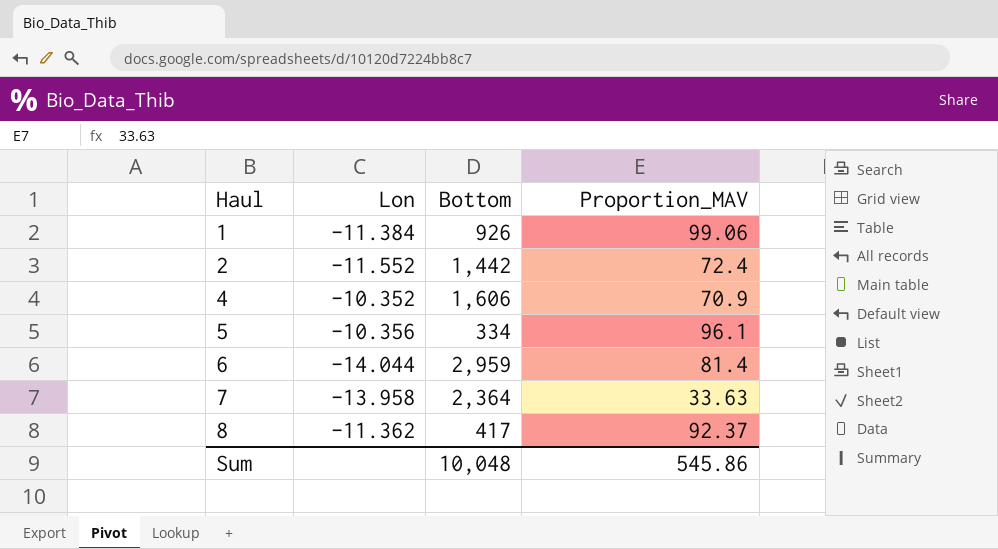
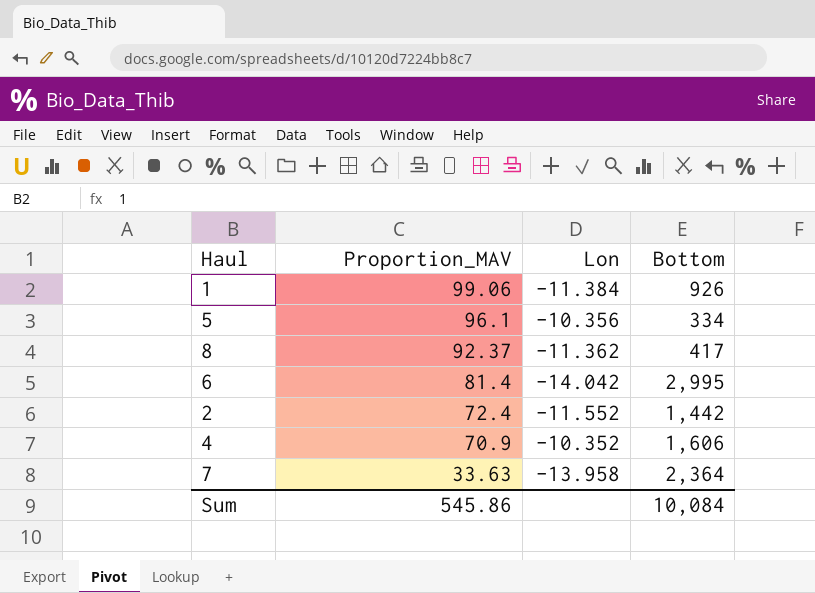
row order: Haul ascending -> Proportion_MAV descending
column Proportion_MAV | position: 4 -> 2
6 | Lon: -14.044 -> -14.042
6 | Bottom: 2,959 -> 2,995
Sum | Bottom: 10,048 -> 10,084

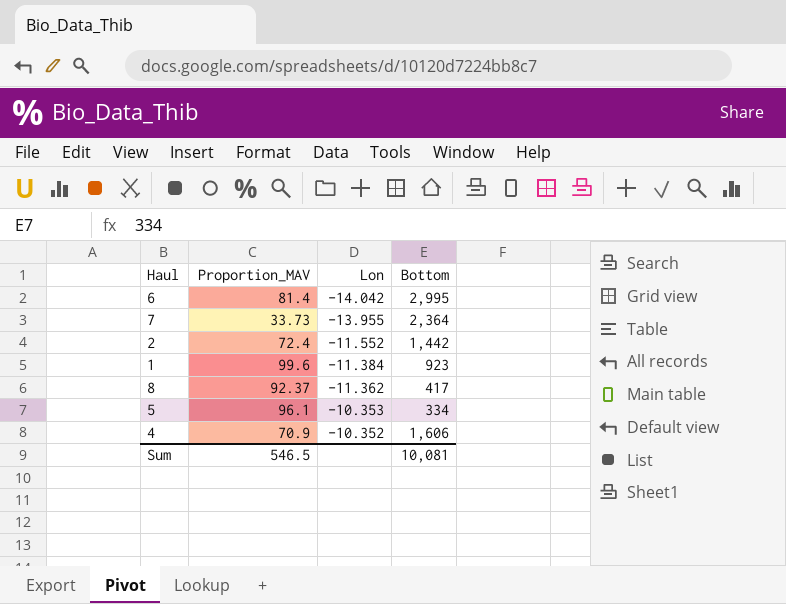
row order: Proportion_MAV descending -> Lon ascending
7 | Proportion_MAV: 33.63 -> 33.73
7 | Lon: -13.958 -> -13.955
1 | Proportion_MAV: 99.06 -> 99.6
1 | Bottom: 926 -> 923
5 | Lon: -10.356 -> -10.353
Sum | Proportion_MAV: 545.86 -> 546.5
Sum | Bottom: 10,084 -> 10,081

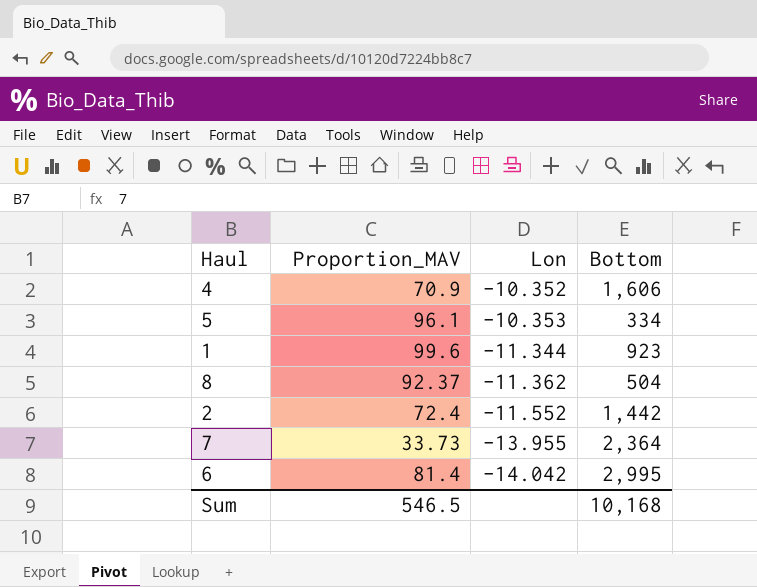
row order: Lon ascending -> Lon descending
1 | Lon: -11.384 -> -11.344
8 | Bottom: 417 -> 504
Sum | Bottom: 10,081 -> 10,168

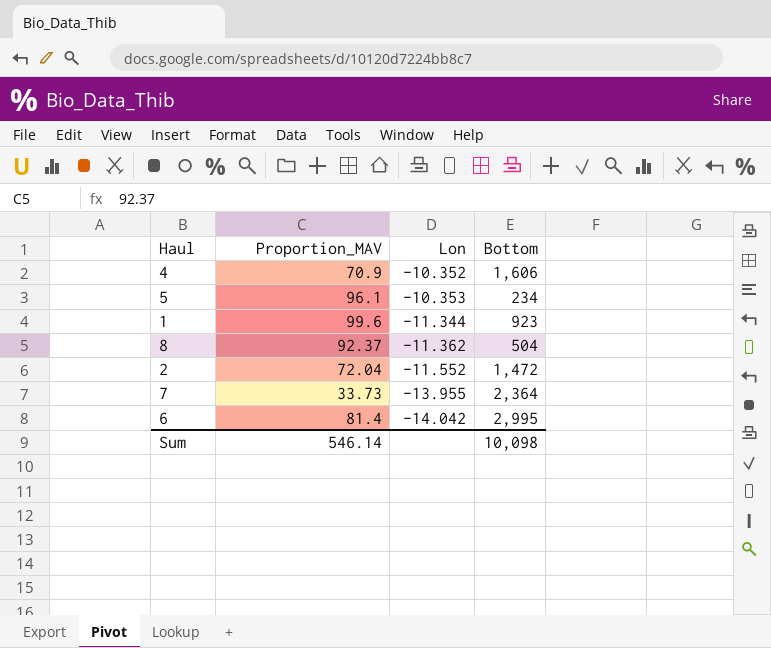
5 | Bottom: 334 -> 234
2 | Proportion_MAV: 72.4 -> 72.04
2 | Bottom: 1,442 -> 1,472
Sum | Proportion_MAV: 546.5 -> 546.14
Sum | Bottom: 10,168 -> 10,098

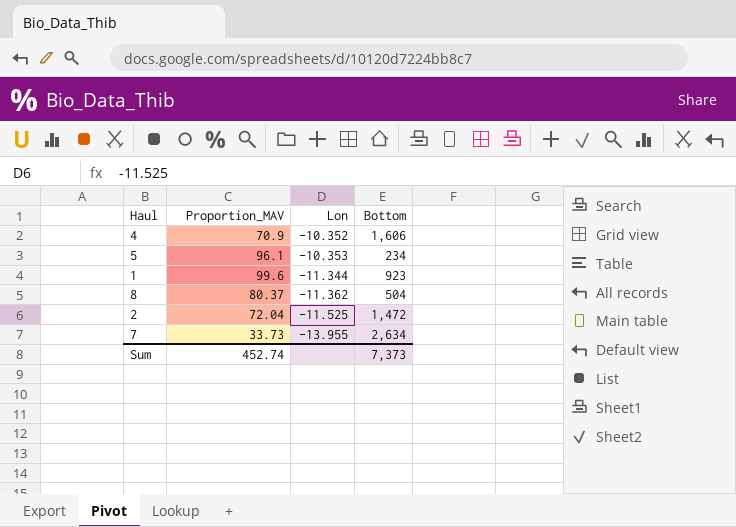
row 6: 81.4 | -14.042 | 2,995 -> none
8 | Proportion_MAV: 92.37 -> 80.37
2 | Lon: -11.552 -> -11.525
7 | Bottom: 2,364 -> 2,634
Sum | Proportion_MAV: 546.14 -> 452.74
Sum | Bottom: 10,098 -> 7,373

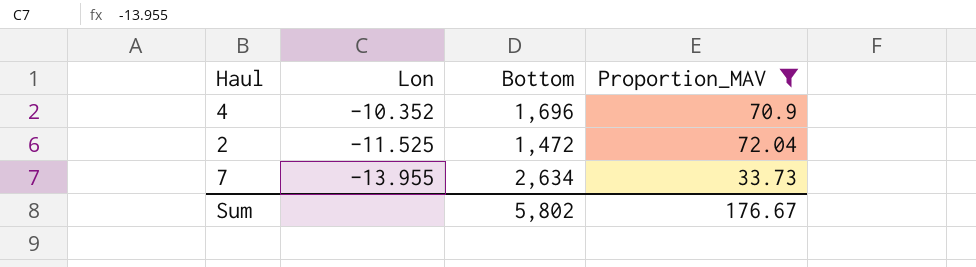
filter: none -> Proportion_MAV <= 72.04
column Proportion_MAV | position: 2 -> 4
4 | Bottom: 1,606 -> 1,696
Sum | Bottom: 7,373 -> 5,802
Sum | Proportion_MAV: 452.74 -> 176.67

